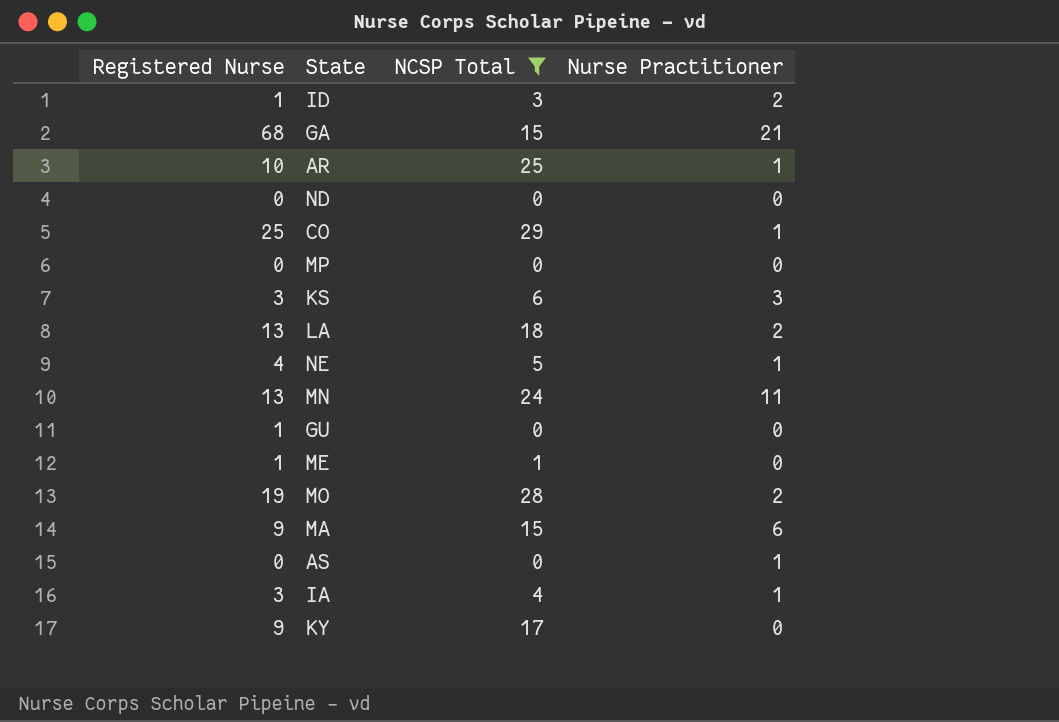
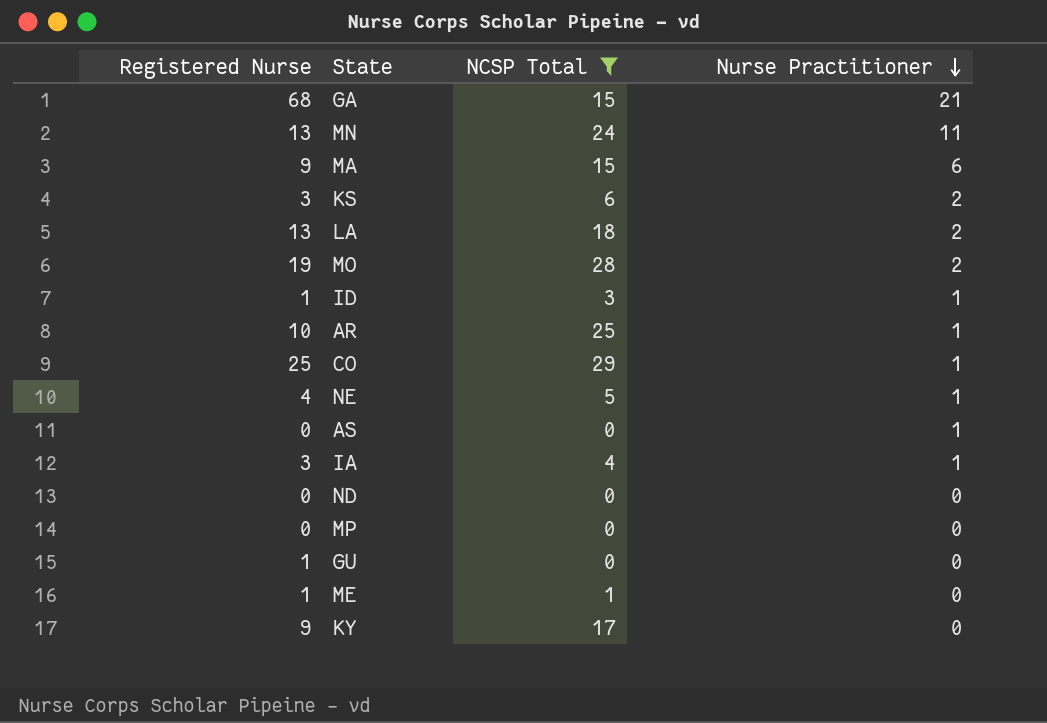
row order: none -> Nurse Practitioner descending
KS | Nurse Practitioner: 3 -> 2
ID | Nurse Practitioner: 2 -> 1

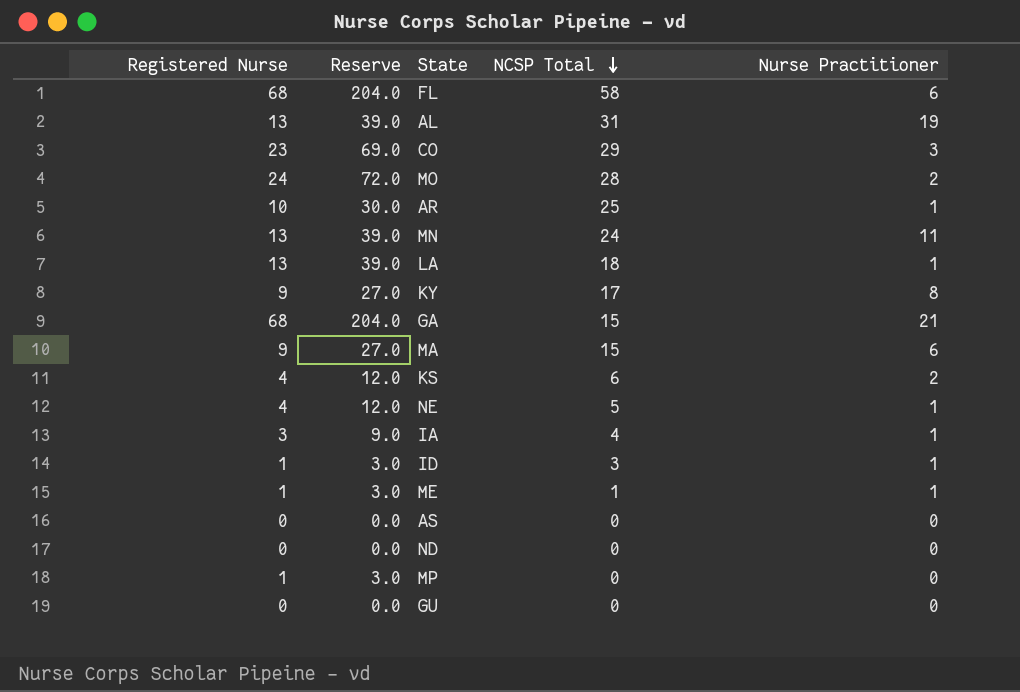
filter: NCSP Total <= 29 -> none
row order: Nurse Practitioner descending -> NCSP Total descending
column Reserve | formula: none -> [Registered Nurse] * 3
CO | Registered Nurse: 25 -> 23
CO | Nurse Practitioner: 1 -> 3
MO | Registered Nurse: 19 -> 24
LA | Nurse Practitioner: 2 -> 1
KY | Nurse Practitioner: 0 -> 8
KS | Registered Nurse: 3 -> 4
ME | Nurse Practitioner: 0 -> 1
AS | Nurse Practitioner: 1 -> 0
MP | Registered Nurse: 0 -> 1
GU | Registered Nurse: 1 -> 0

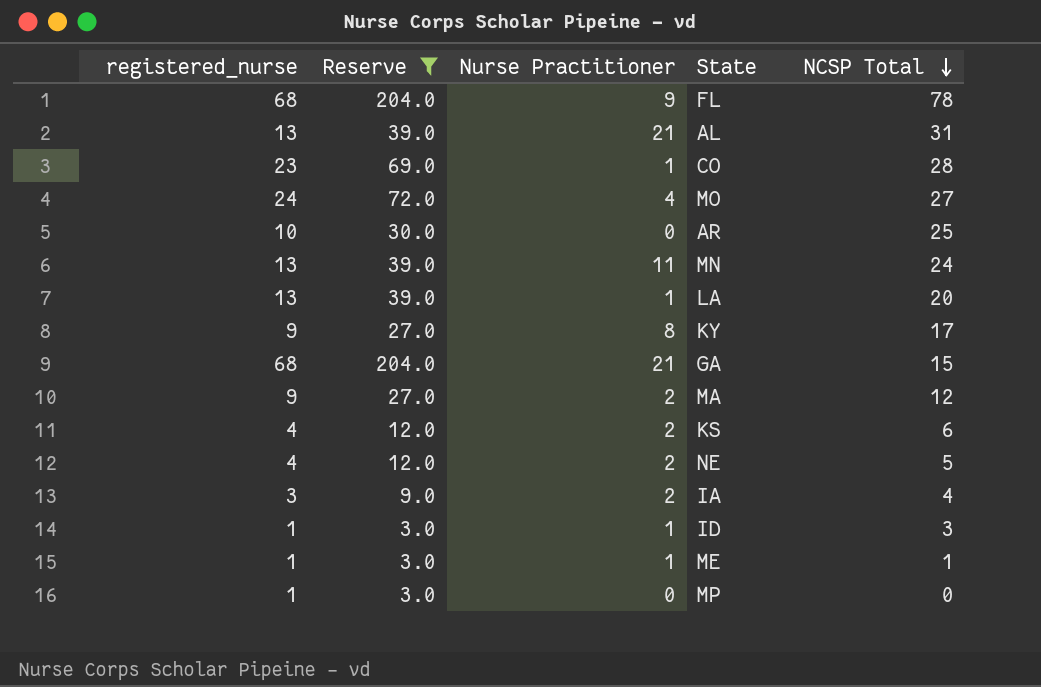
filter: none -> Reserve != 0.0
column name: Registered Nurse -> registered_nurse
column Nurse Practitioner | position: 5 -> 3
FL | Nurse Practitioner: 6 -> 9
FL | NCSP Total: 58 -> 78
AL | Nurse Practitioner: 19 -> 21
CO | Nurse Practitioner: 3 -> 1
CO | NCSP Total: 29 -> 28
MO | Nurse Practitioner: 2 -> 4
MO | NCSP Total: 28 -> 27
AR | Nurse Practitioner: 1 -> 0
LA | NCSP Total: 18 -> 20
MA | Nurse Practitioner: 6 -> 2
MA | NCSP Total: 15 -> 12
NE | Nurse Practitioner: 1 -> 2
IA | Nurse Practitioner: 1 -> 2

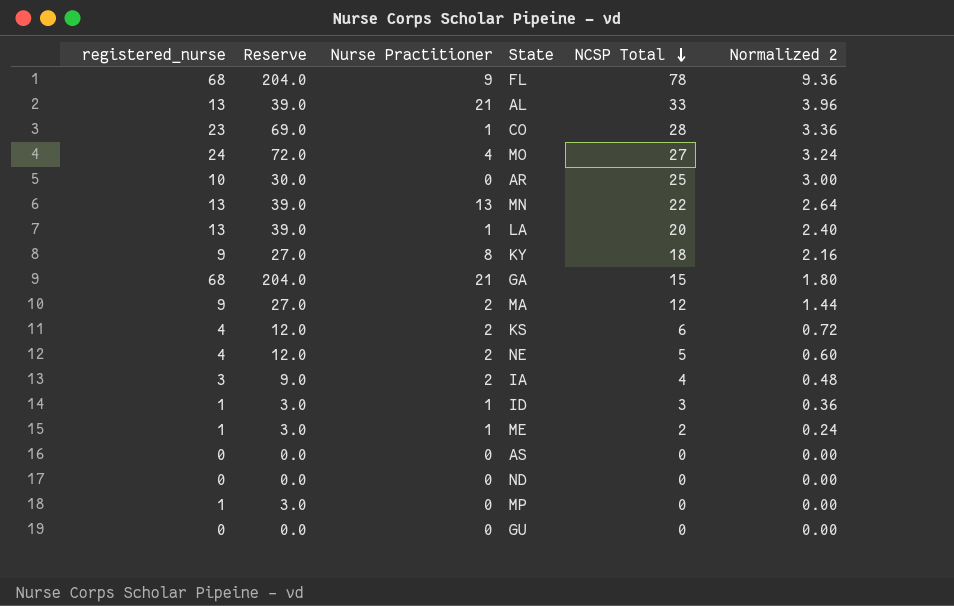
filter: Reserve != 0.0 -> none
column Normalized 2 | formula: none -> [NCSP Total] * 0.12
AL | NCSP Total: 31 -> 33
MN | Nurse Practitioner: 11 -> 13
MN | NCSP Total: 24 -> 22
KY | NCSP Total: 17 -> 18
ME | NCSP Total: 1 -> 2

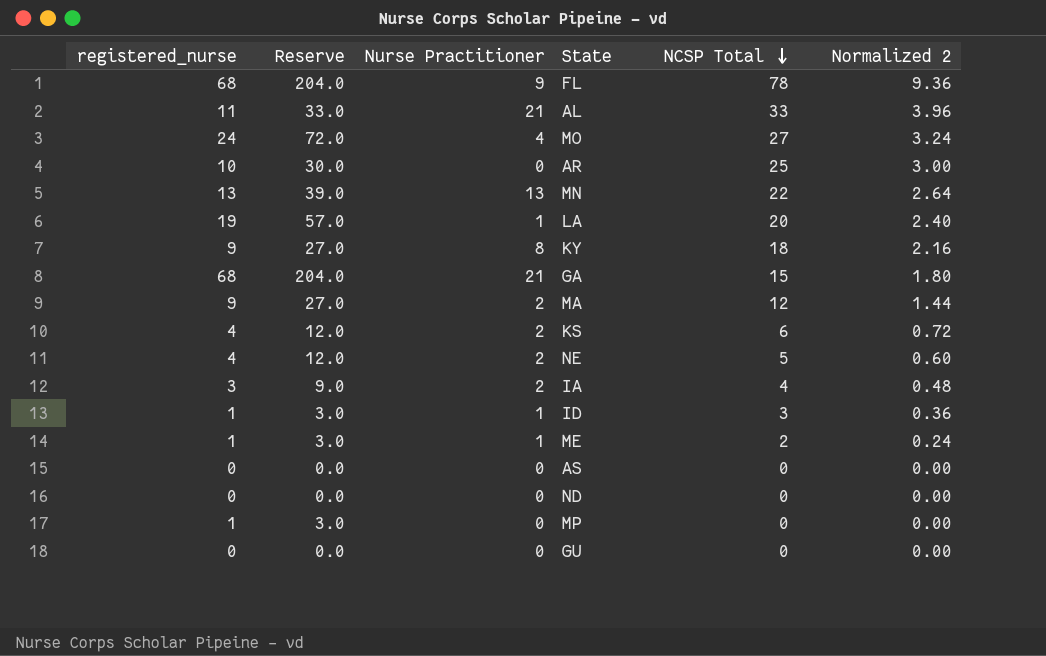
row CO: 23 | 69.0 | 1 | 28 | 3.36 -> none
AL | registered_nurse: 13 -> 11
AL | Reserve: 39.0 -> 33.0
LA | registered_nurse: 13 -> 19
LA | Reserve: 39.0 -> 57.0

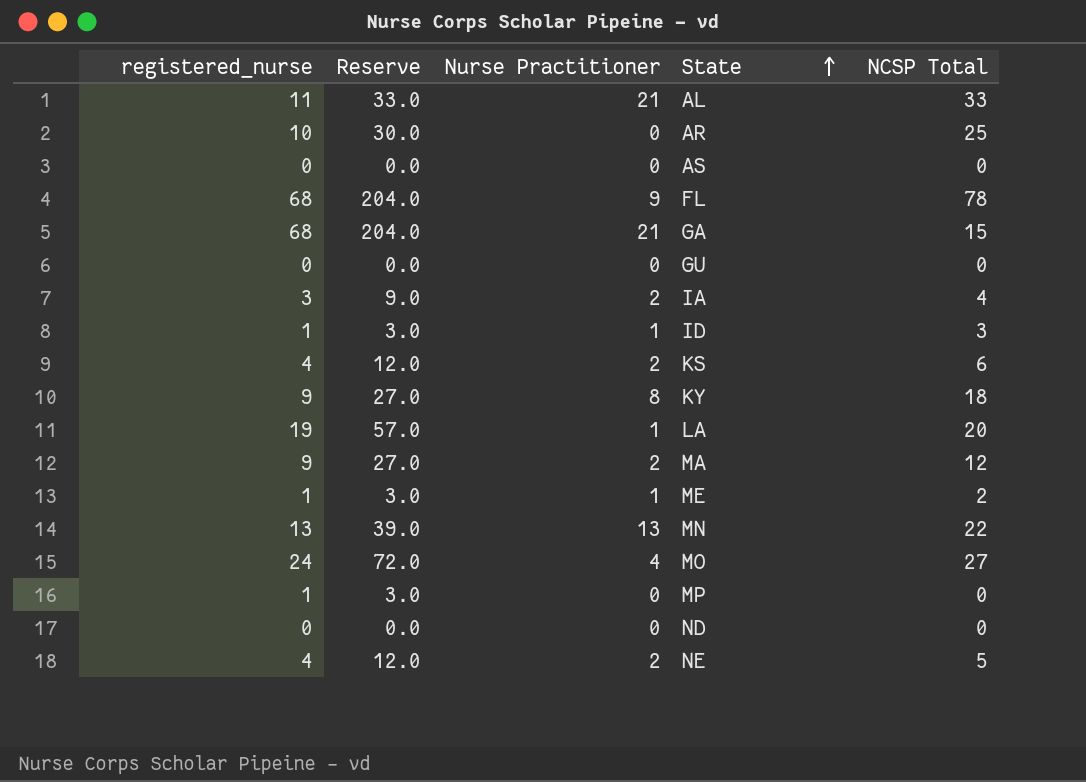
row order: NCSP Total descending -> State ascending
column Normalized 2 | formula: [NCSP Total] * 0.12 -> none

